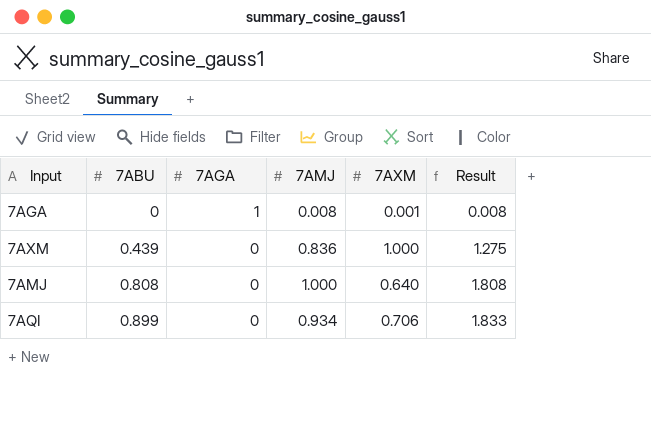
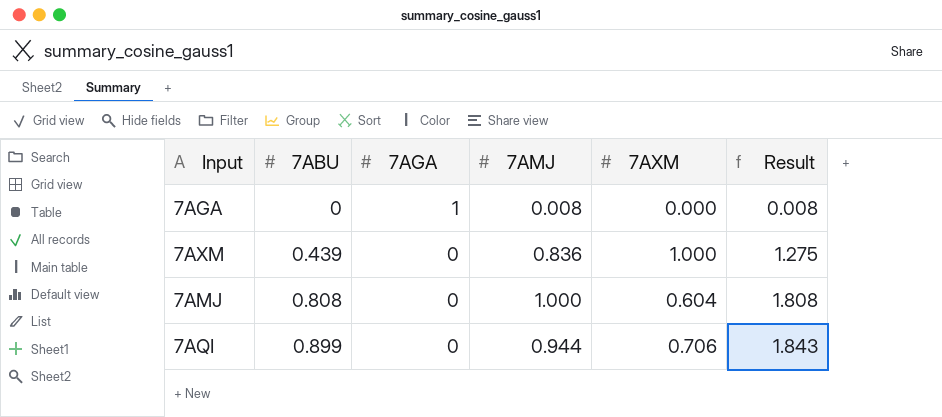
7AGA | 7AXM: 0.001 -> 0.000
7AMJ | 7AXM: 0.640 -> 0.604
7AQI | 7AMJ: 0.934 -> 0.944
7AQI | Result: 1.833 -> 1.843

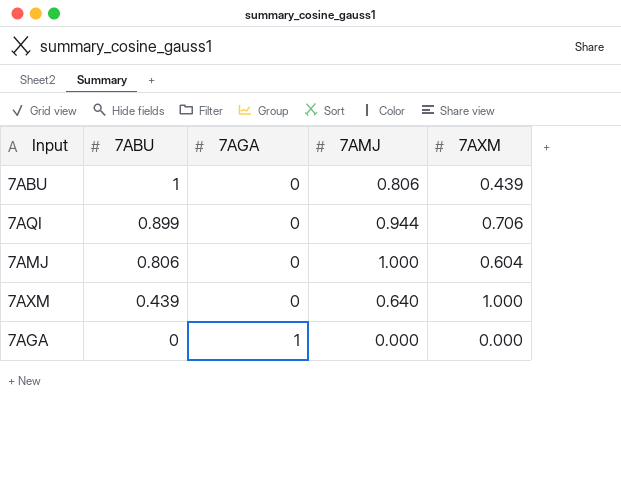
row order: 7ABU ascending -> 7ABU descending
column Result | formula: [7ABU] + [7AMJ] -> none
row 7ABU: none -> 1 | 0 | 0.806 | 0.439
7AMJ | 7ABU: 0.808 -> 0.806
7AXM | 7AMJ: 0.836 -> 0.640
7AGA | 7AMJ: 0.008 -> 0.000

